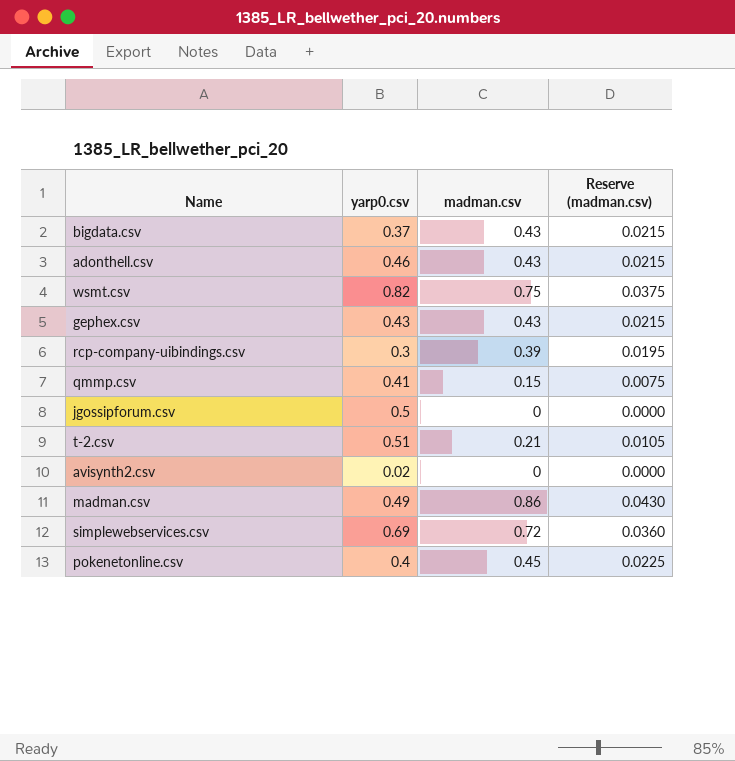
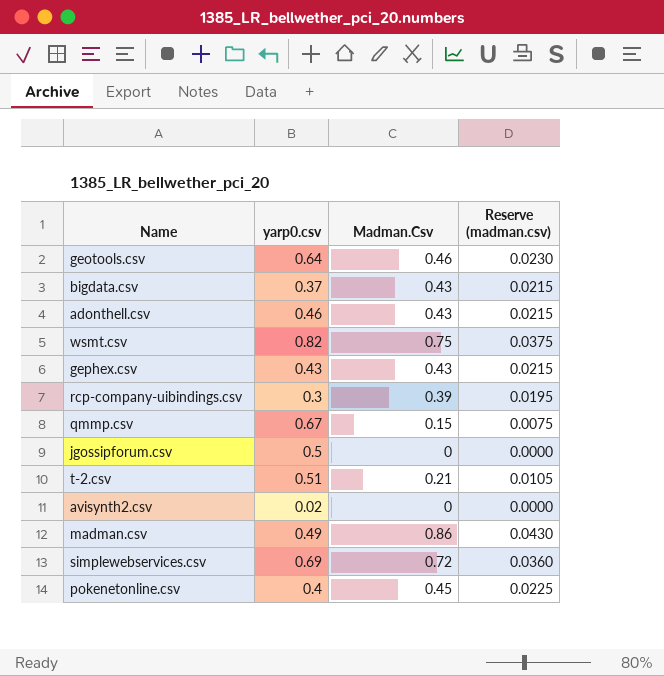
column name: madman.csv -> Madman.Csv
row geotools.csv: none -> 0.64 | 0.46 | 0.0230
qmmp.csv | yarp0.csv: 0.41 -> 0.67

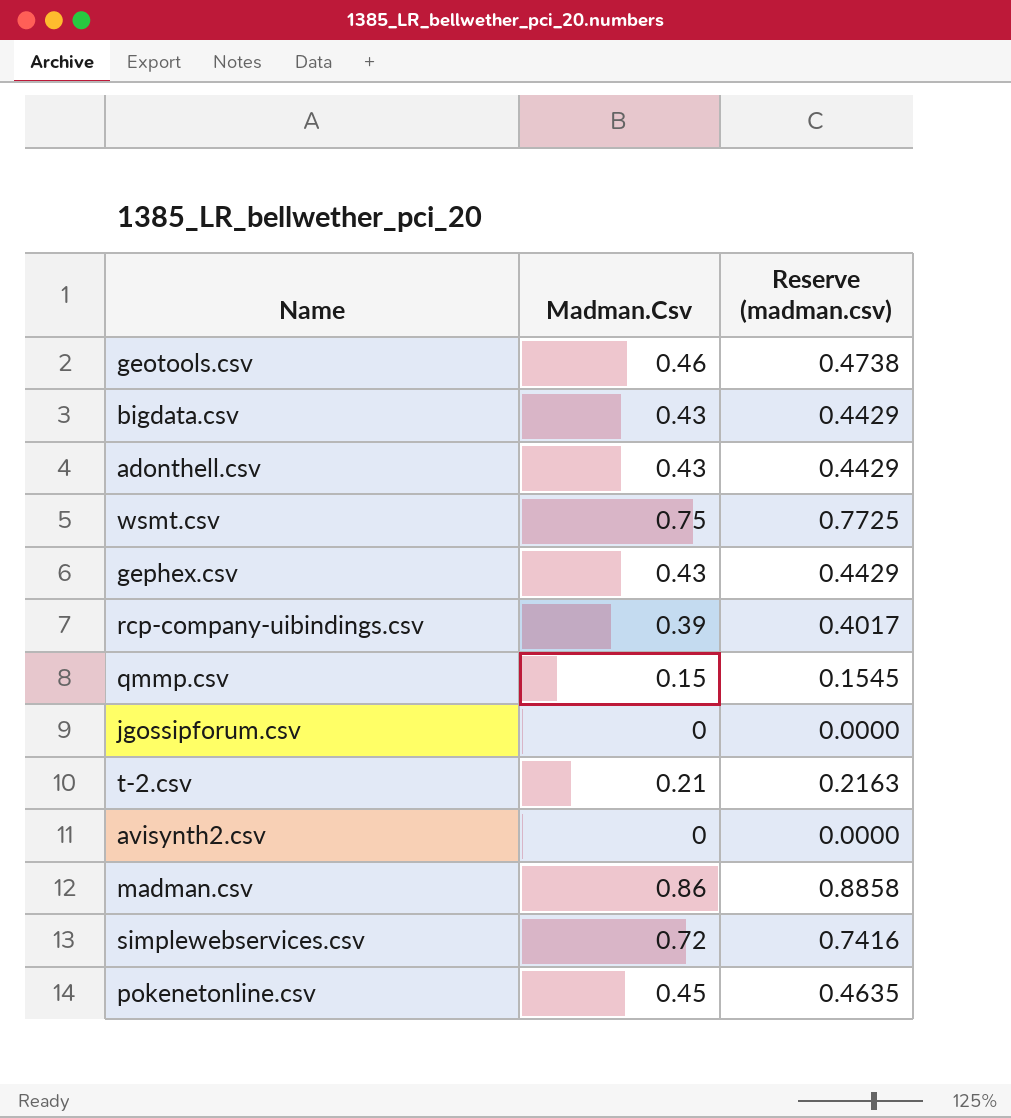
column yarp0.csv | position: 2 -> none
column Reserve (madman.csv) | formula: [Madman.Csv] * 0.05 -> [Madman.Csv] * 1.03

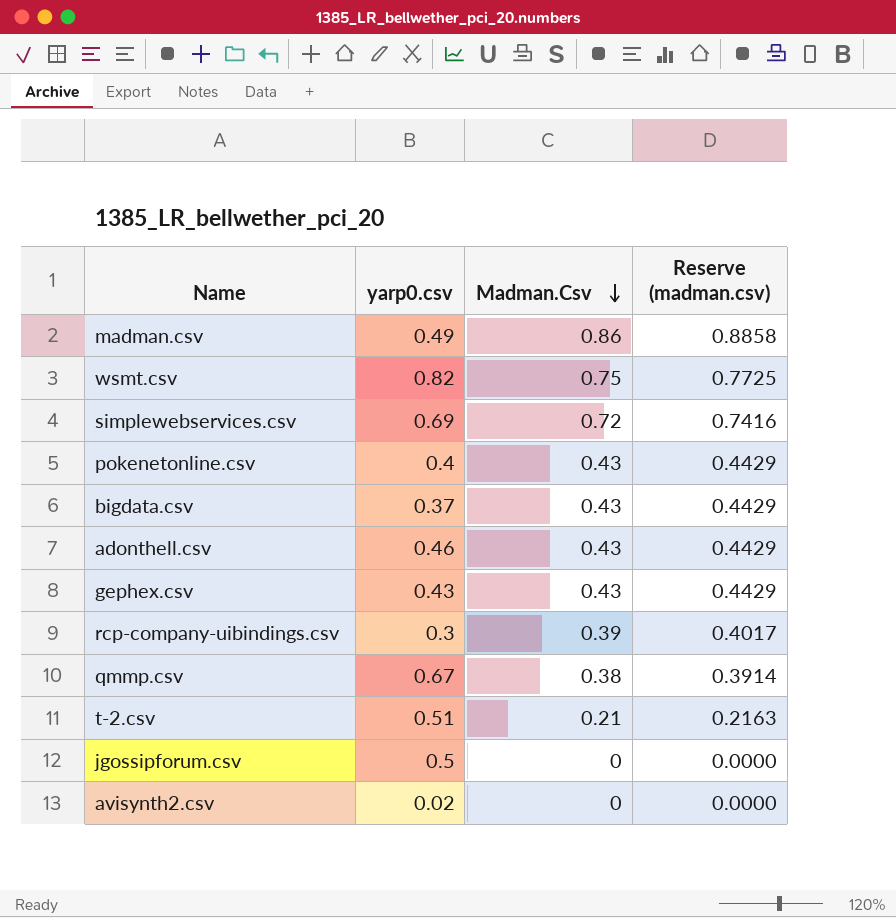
row order: none -> Madman.Csv descending
column yarp0.csv | position: none -> 2
row geotools.csv: 0.46 | 0.4738 -> none
pokenetonline.csv | Madman.Csv: 0.45 -> 0.43
pokenetonline.csv | Reserve (madman.csv): 0.4635 -> 0.4429
qmmp.csv | Madman.Csv: 0.15 -> 0.38
qmmp.csv | Reserve (madman.csv): 0.1545 -> 0.3914

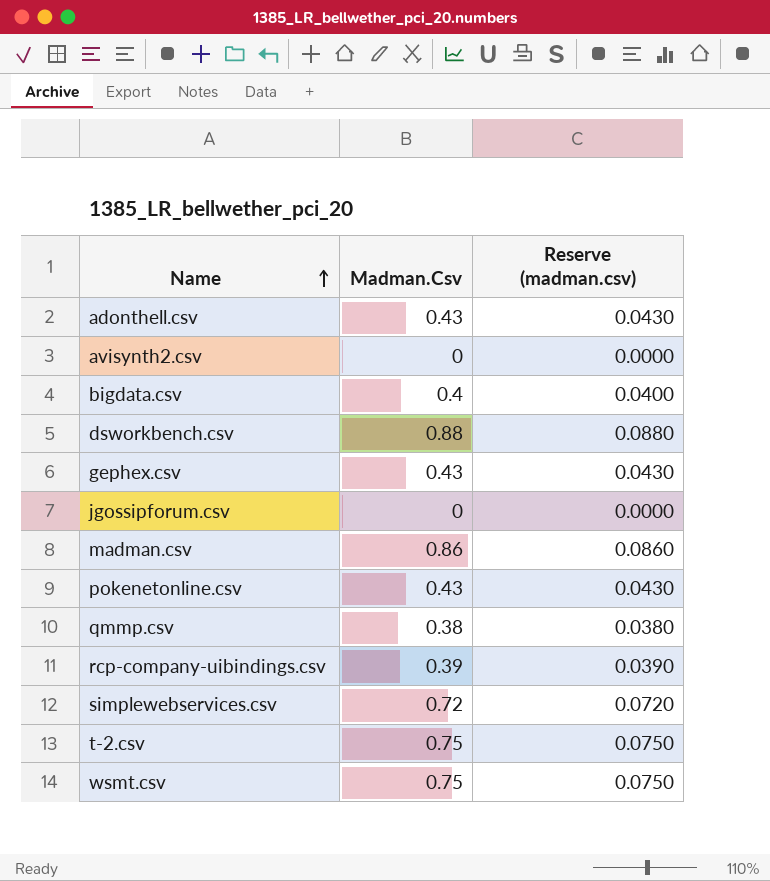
row order: Madman.Csv descending -> Name ascending
column yarp0.csv | position: 2 -> none
column Reserve (madman.csv) | formula: [Madman.Csv] * 1.03 -> [Madman.Csv] * 0.1
bigdata.csv | Madman.Csv: 0.43 -> 0.4
row dsworkbench.csv: none -> 0.88 | 0.0880
t-2.csv | Madman.Csv: 0.21 -> 0.75

